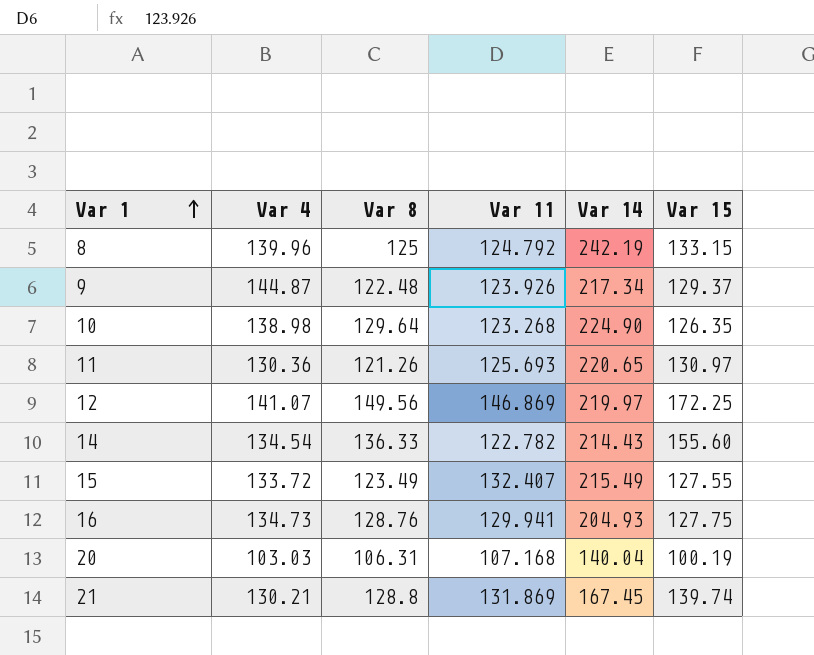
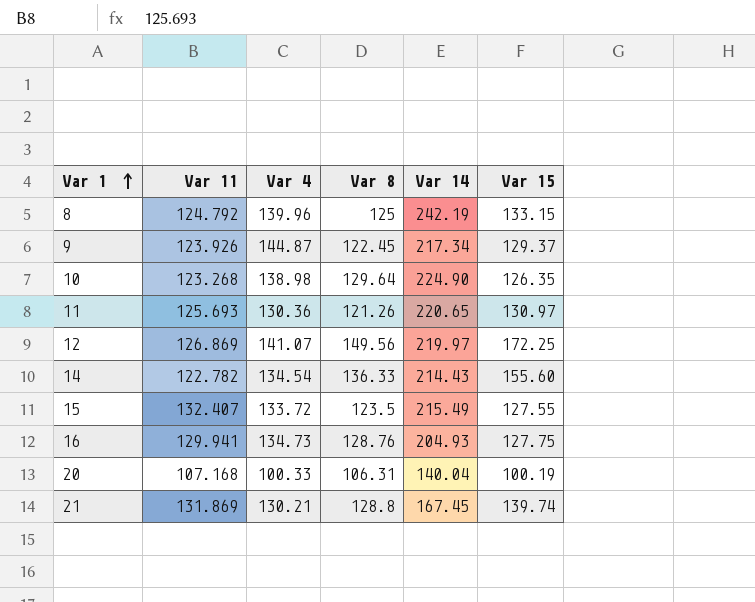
column Var 11 | position: 4 -> 2
9 | Var 8: 122.48 -> 122.45
12 | Var 11: 146.869 -> 126.869
15 | Var 8: 123.49 -> 123.5
20 | Var 4: 103.03 -> 100.33

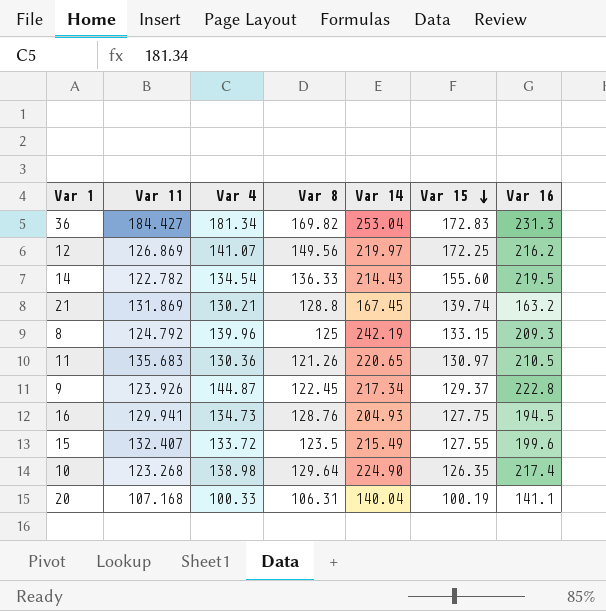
row order: Var 1 ascending -> Var 15 descending
column Var 16 | position: none -> 7
row 36: none -> 184.427 | 181.34 | 169.82 | 253.04 | 172.83 | 231.3
11 | Var 11: 125.693 -> 135.683

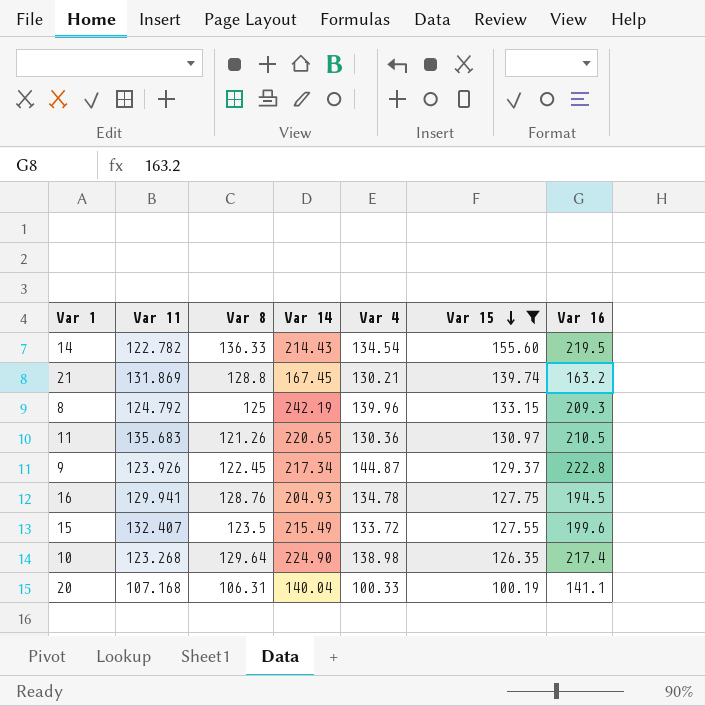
filter: none -> Var 15 <= 155.60
column Var 4 | position: 3 -> 5
16 | Var 4: 134.73 -> 134.78

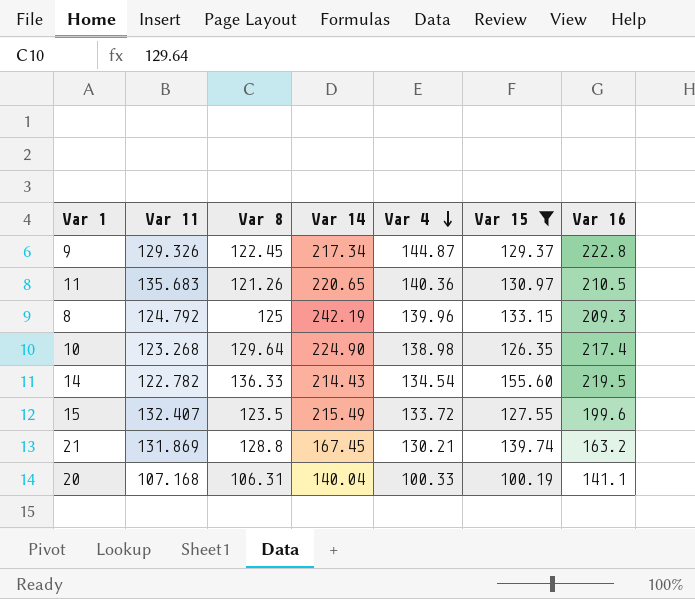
row order: Var 15 descending -> Var 4 descending
row 16: 129.941 | 128.76 | 204.93 | 134.78 | 127.75 | 194.5 -> none
9 | Var 11: 123.926 -> 129.326
11 | Var 4: 130.36 -> 140.36

